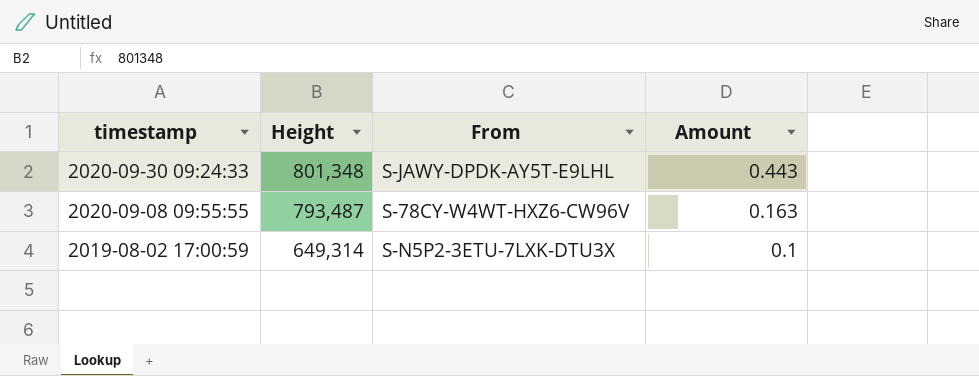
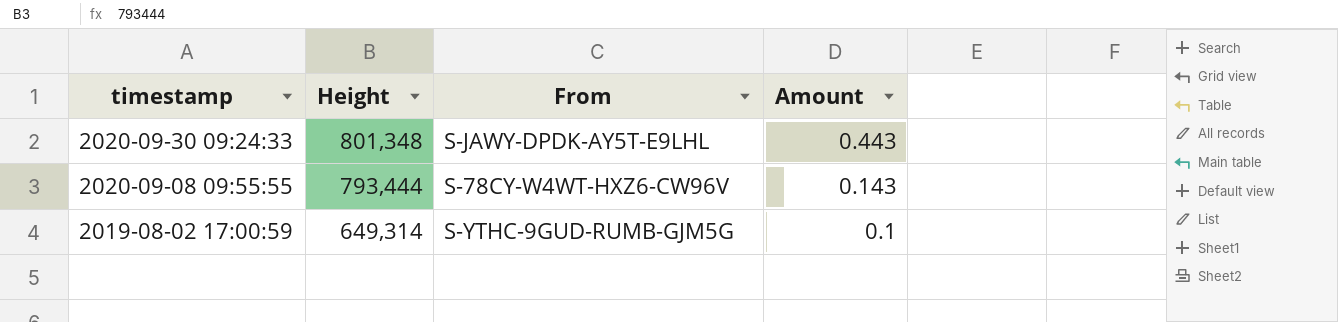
2020-09-08 09:55:55 | Height: 793,487 -> 793,444
2020-09-08 09:55:55 | Amount: 0.163 -> 0.143
2019-08-02 17:00:59 | From: S-N5P2-3ETU-7LXK-DTU3X -> S-YTHC-9GUD-RUMB-GJM5G

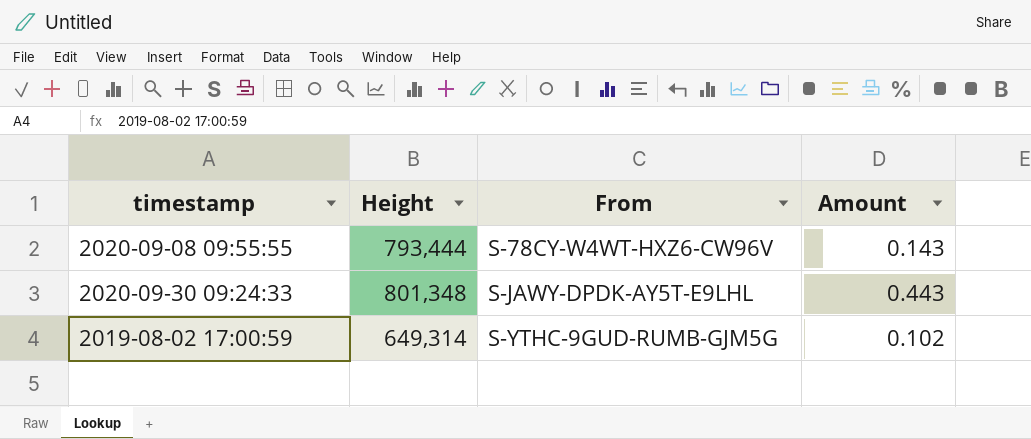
row order: timestamp descending -> From ascending
2019-08-02 17:00:59 | Amount: 0.1 -> 0.102

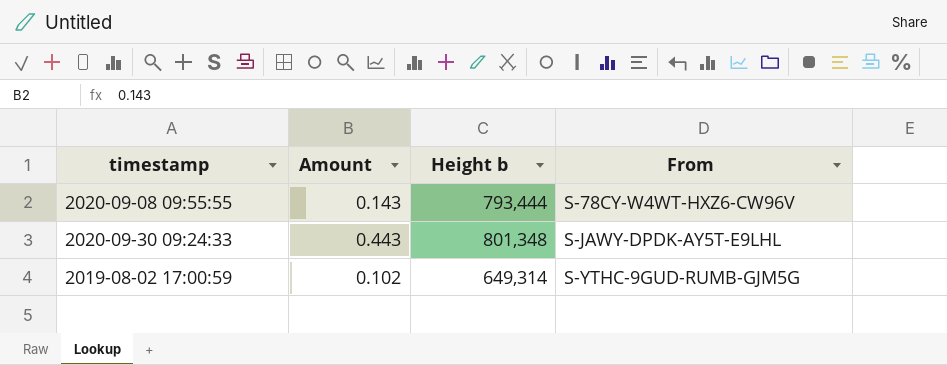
column Amount | position: 4 -> 2
column name: Height -> Height b

